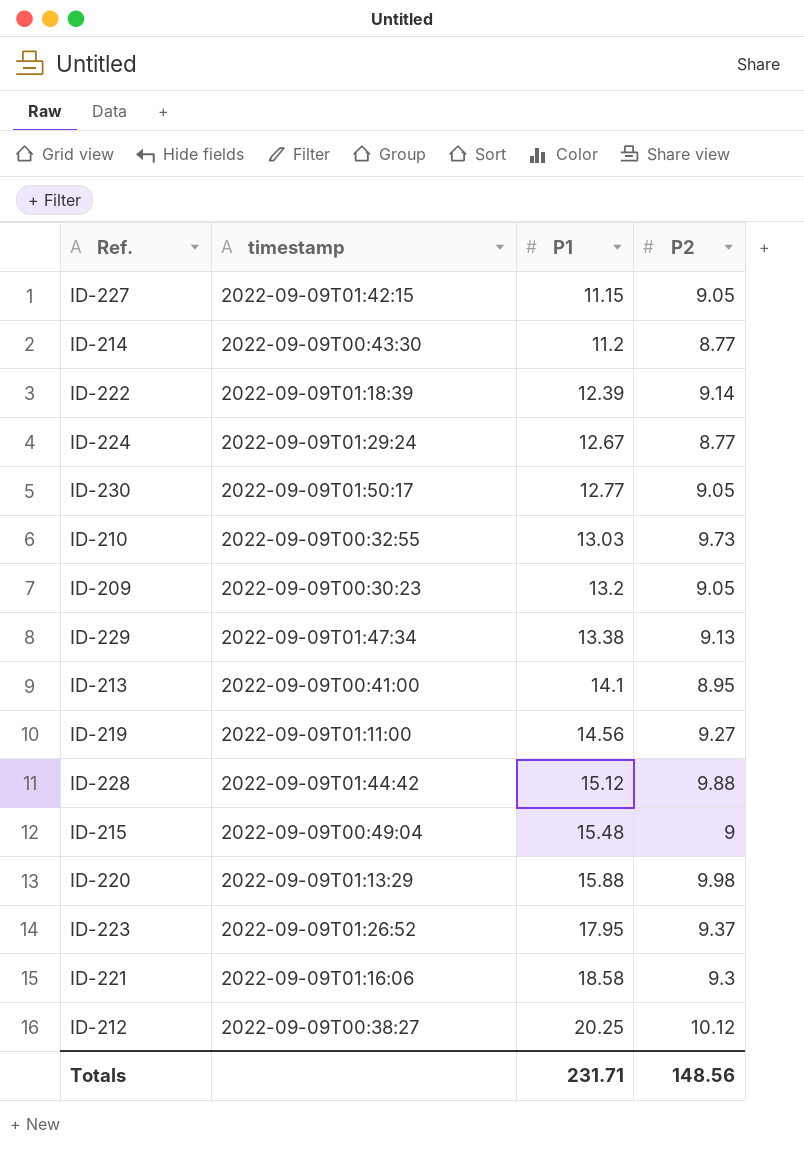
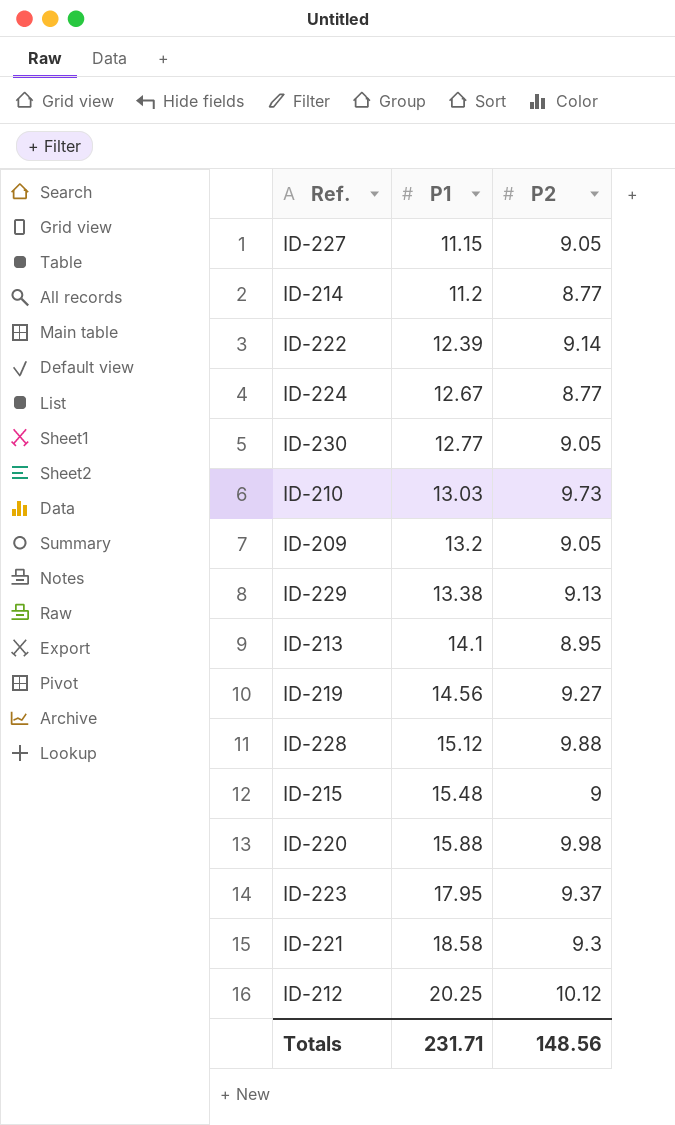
column timestamp | position: 2 -> none

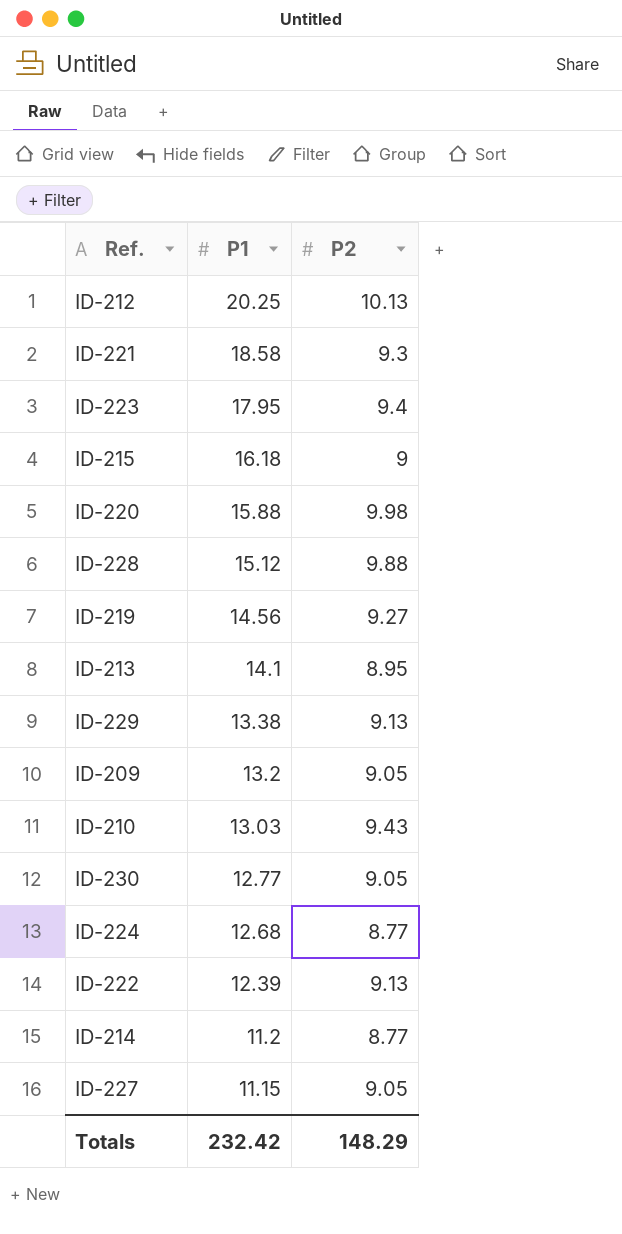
row order: P1 ascending -> P1 descending
ID-212 | P2: 10.12 -> 10.13
ID-223 | P2: 9.37 -> 9.4
ID-215 | P1: 15.48 -> 16.18
ID-210 | P2: 9.73 -> 9.43
ID-224 | P1: 12.67 -> 12.68
ID-222 | P2: 9.14 -> 9.13
Totals | P1: 231.71 -> 232.42
Totals | P2: 148.56 -> 148.29

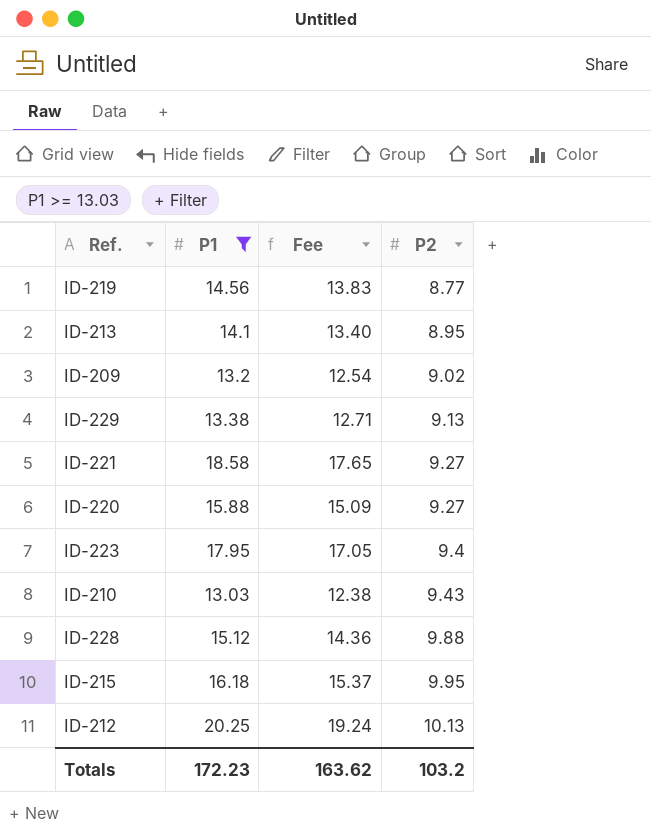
filter: none -> P1 >= 13.03
row order: P1 descending -> P2 ascending
column Fee | formula: none -> [P1] * 0.95
ID-219 | P2: 9.27 -> 8.77
ID-209 | P2: 9.05 -> 9.02
ID-221 | P2: 9.3 -> 9.27
ID-220 | P2: 9.98 -> 9.27
ID-215 | P2: 9 -> 9.95
Totals | P1: 232.42 -> 172.23
Totals | P2: 148.29 -> 103.2

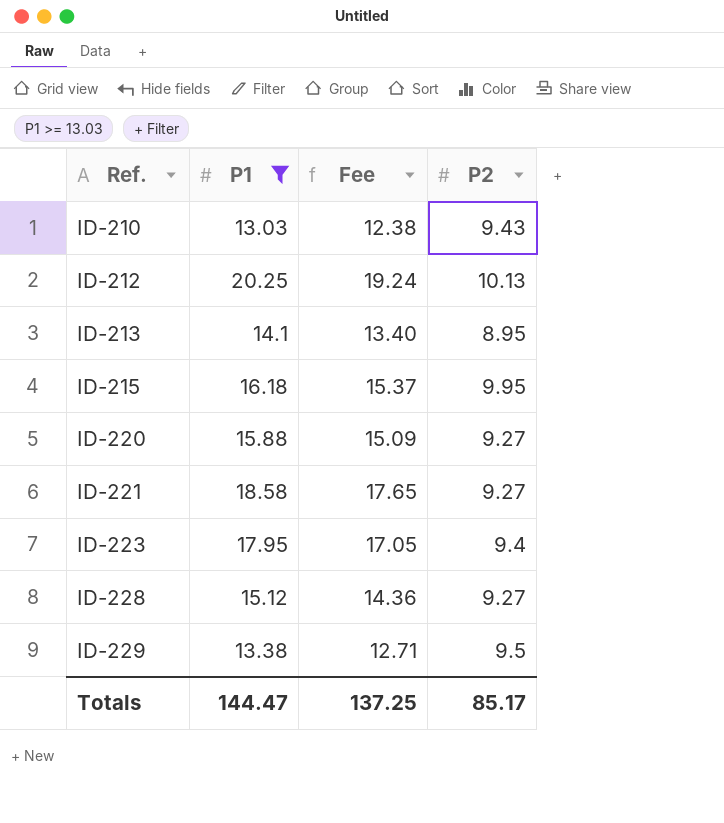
row order: P2 ascending -> Ref. ascending
row ID-219: 14.56 | 13.83 | 8.77 -> none
row ID-209: 13.2 | 12.54 | 9.02 -> none
ID-228 | P2: 9.88 -> 9.27
ID-229 | P2: 9.13 -> 9.5
Totals | P1: 172.23 -> 144.47
Totals | Fee: 163.62 -> 137.25
Totals | P2: 103.2 -> 85.17

